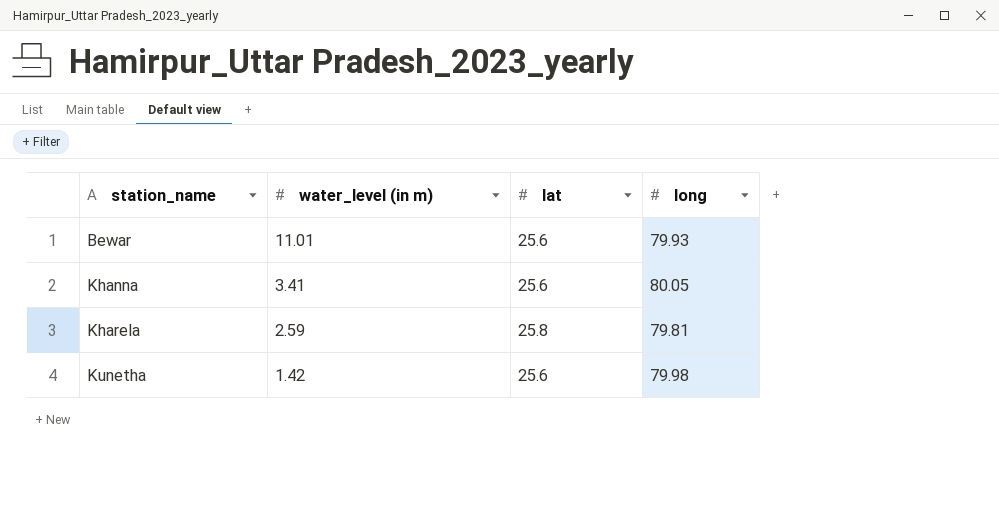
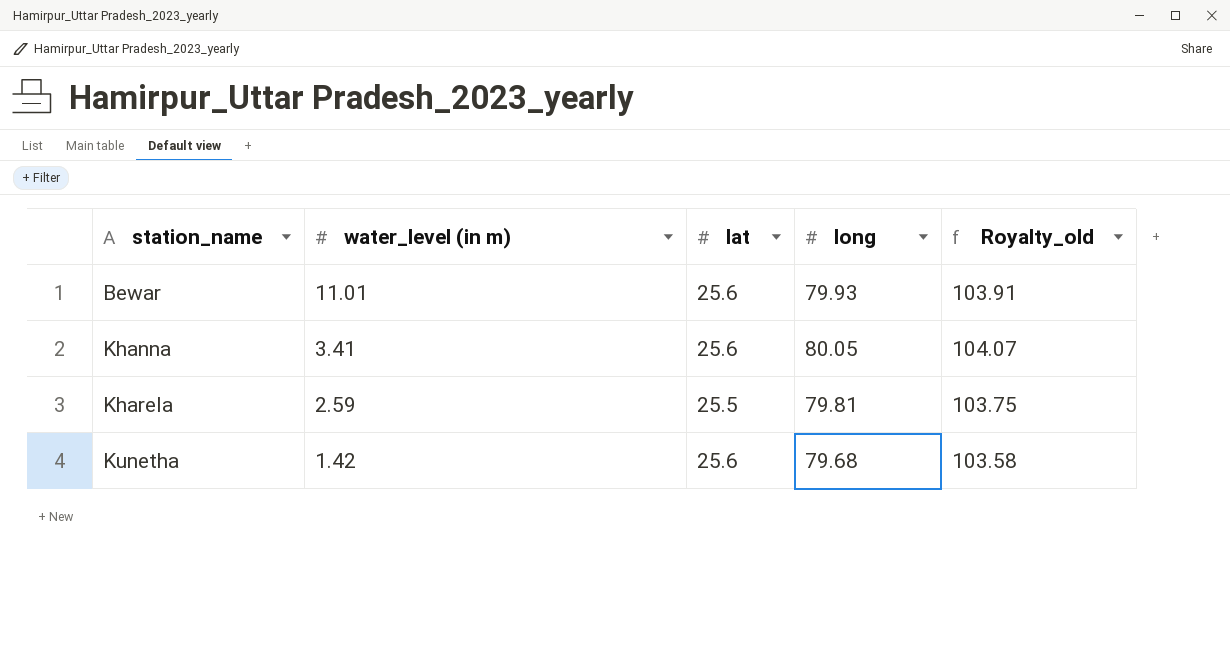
column Royalty_old | formula: none -> [long] * 1.3
Kharela | lat: 25.8 -> 25.5
Kunetha | long: 79.98 -> 79.68

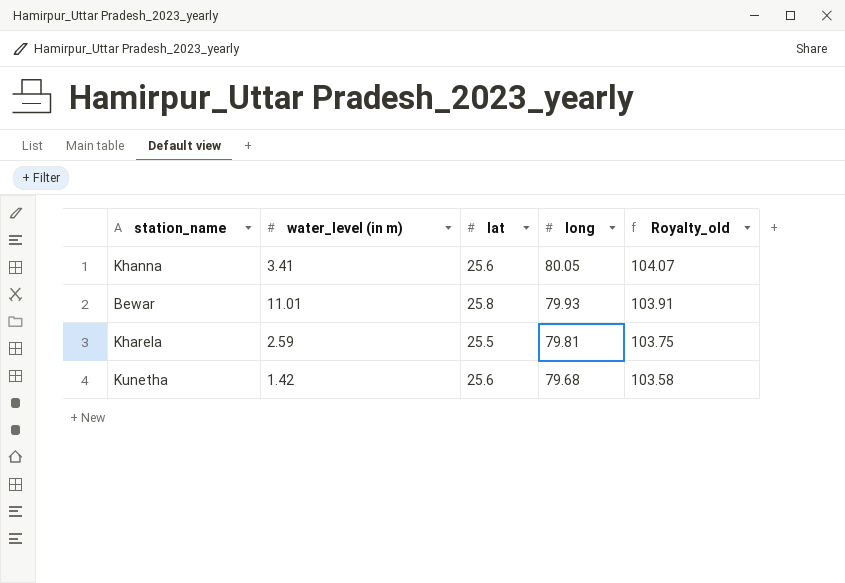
row order: station_name ascending -> long descending
Bewar | lat: 25.6 -> 25.8

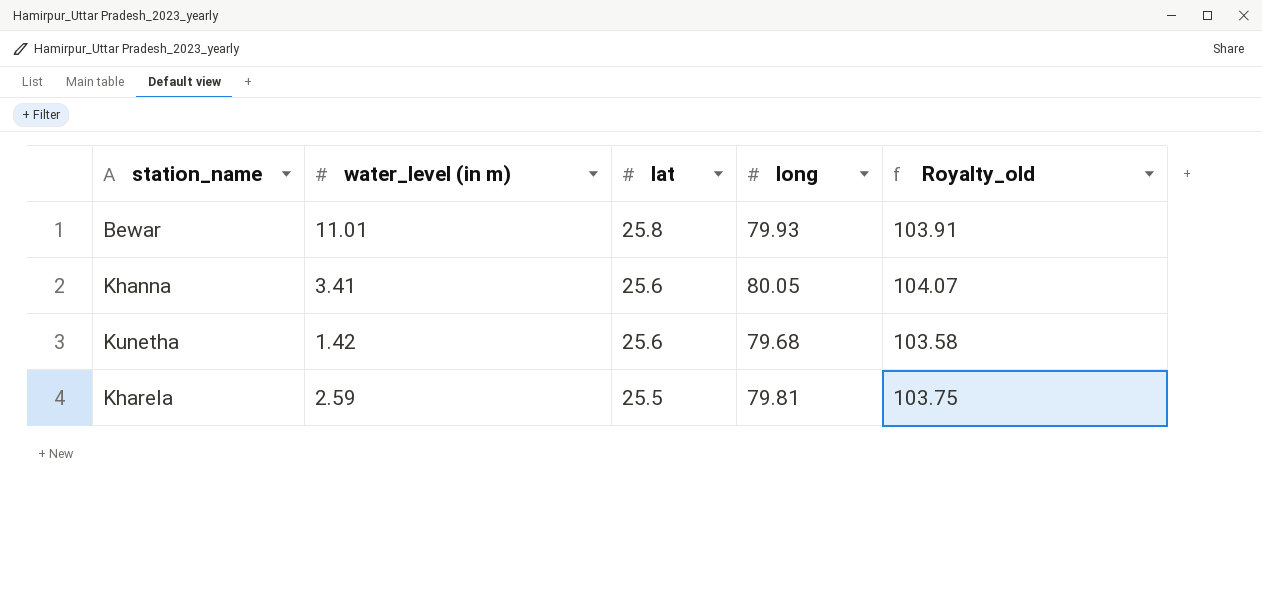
row order: long descending -> lat descending

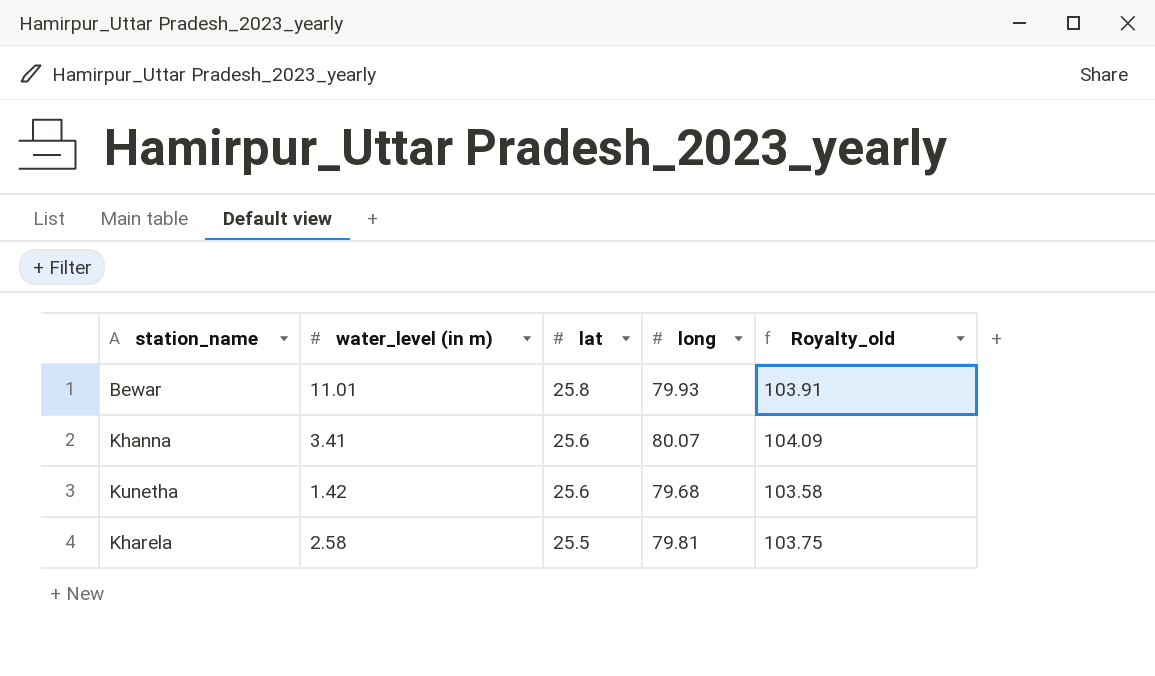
Khanna | long: 80.05 -> 80.07
Khanna | Royalty_old: 104.07 -> 104.09
Kharela | water_level (in m): 2.59 -> 2.58

